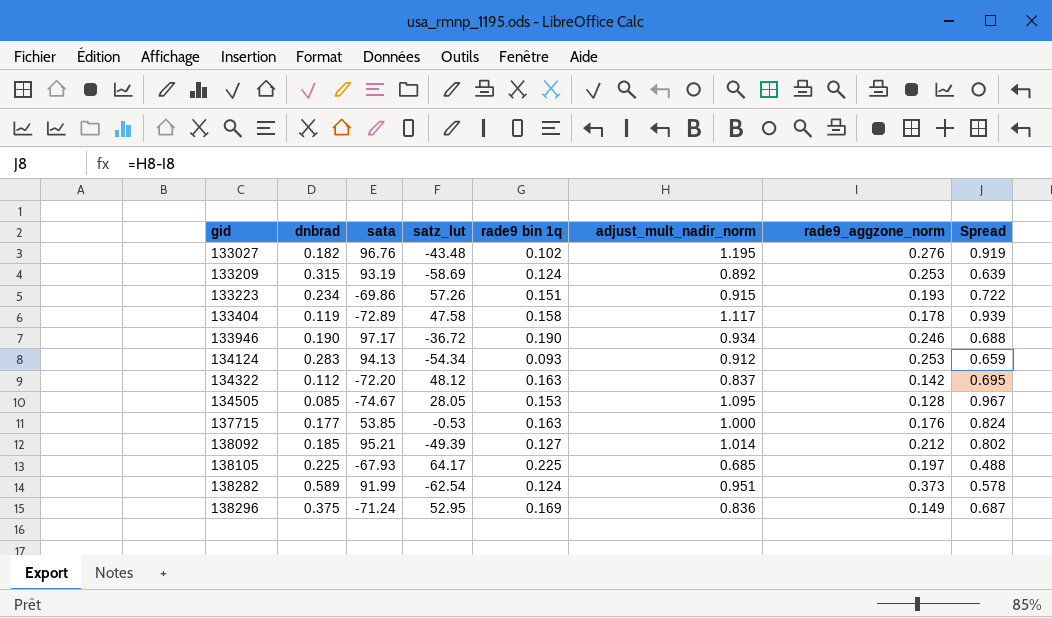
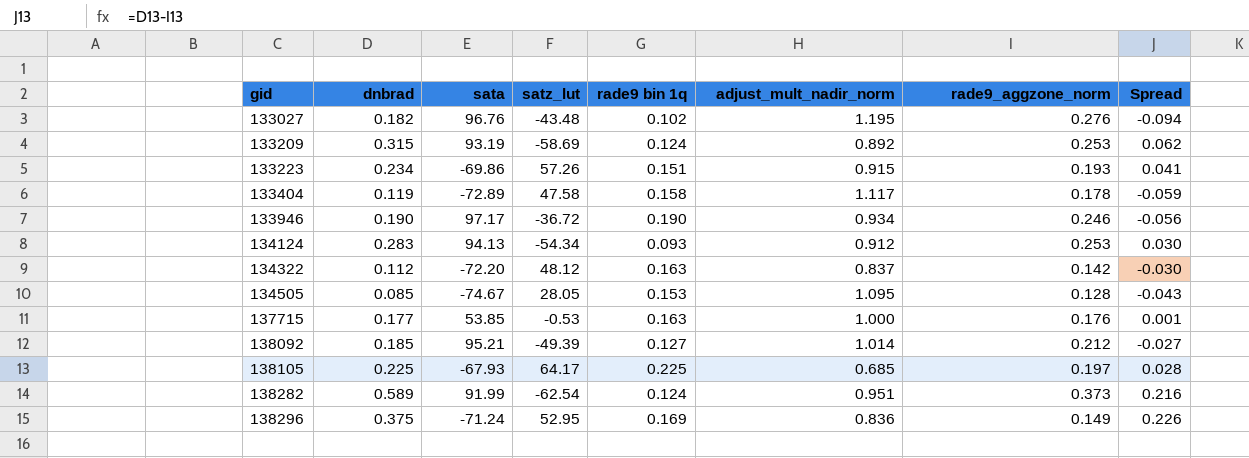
column Spread | formula: [adjust_mult_nadir_norm] - [rade9_aggzone_norm] -> [dnbrad] - [rade9_aggzone_norm]

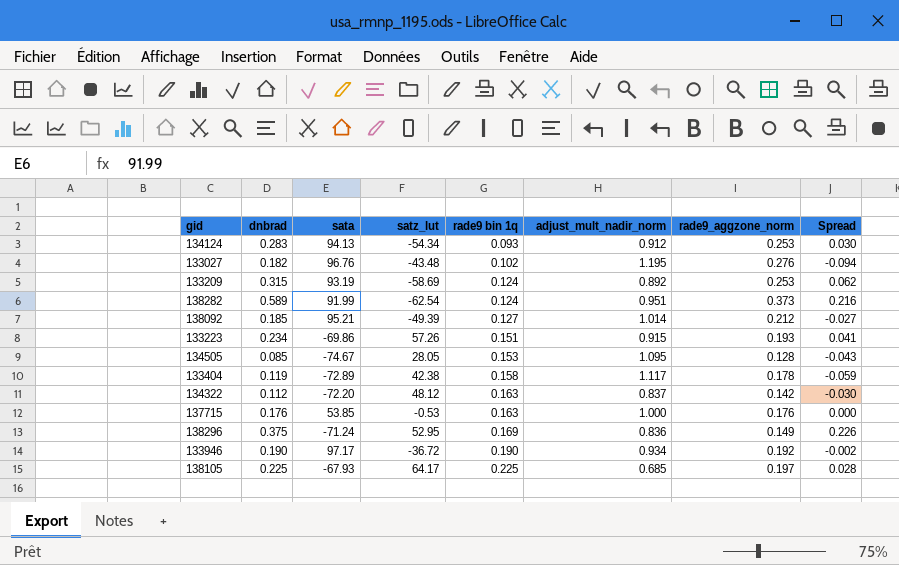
row order: gid ascending -> rade9 bin 1q ascending
133404 | satz_lut: 47.58 -> 42.38
137715 | dnbrad: 0.177 -> 0.176
137715 | Spread: 0.001 -> 0.000
133946 | rade9_aggzone_norm: 0.246 -> 0.192
133946 | Spread: -0.056 -> -0.002

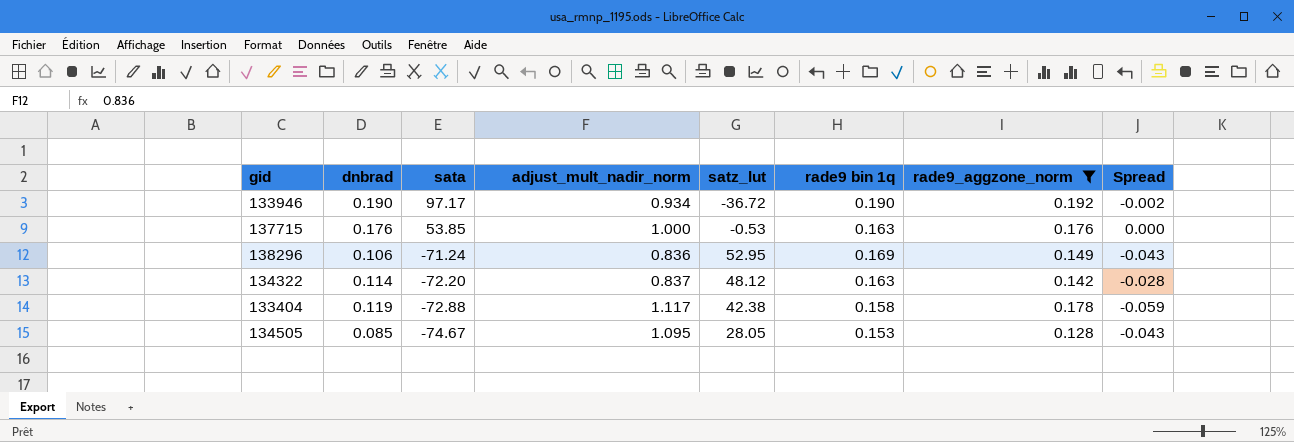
filter: none -> rade9_aggzone_norm <= 0.192
row order: rade9 bin 1q ascending -> sata descending
column adjust_mult_nadir_norm | position: 6 -> 4
138296 | dnbrad: 0.375 -> 0.106
138296 | Spread: 0.226 -> -0.043
134322 | dnbrad: 0.112 -> 0.114
134322 | Spread: -0.030 -> -0.028
133404 | sata: -72.89 -> -72.88

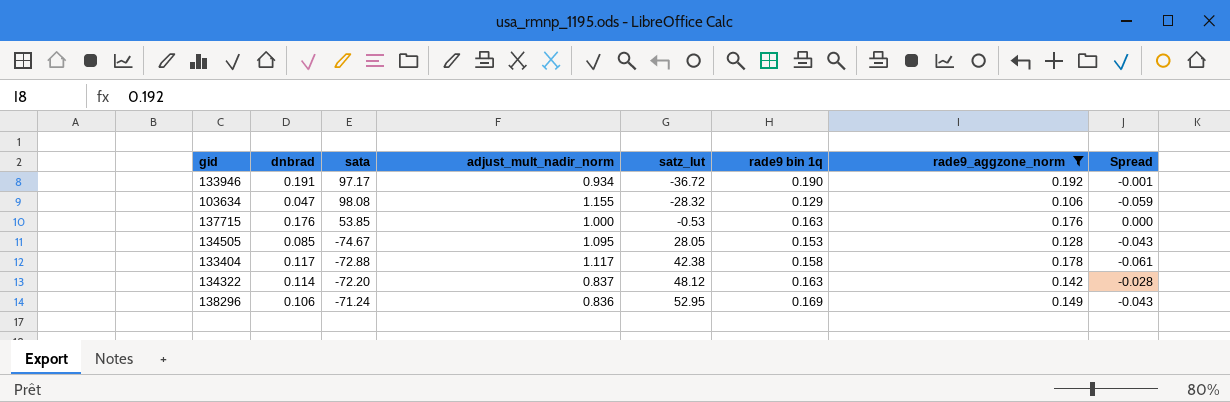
row order: sata descending -> satz_lut ascending
133946 | dnbrad: 0.190 -> 0.191
133946 | Spread: -0.002 -> -0.001
row 103634: none -> 0.047 | 98.08 | 1.155 | -28.32 | 0.129 | 0.106 | -0.059
133404 | dnbrad: 0.119 -> 0.117
133404 | Spread: -0.059 -> -0.061

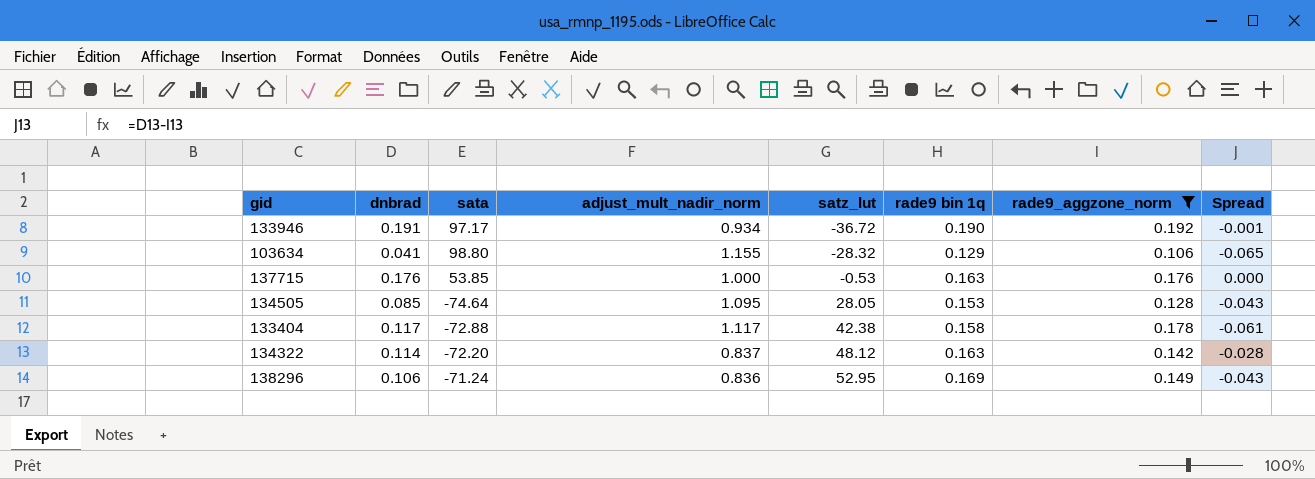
103634 | dnbrad: 0.047 -> 0.041
103634 | sata: 98.08 -> 98.80
103634 | Spread: -0.059 -> -0.065
134505 | sata: -74.67 -> -74.64

